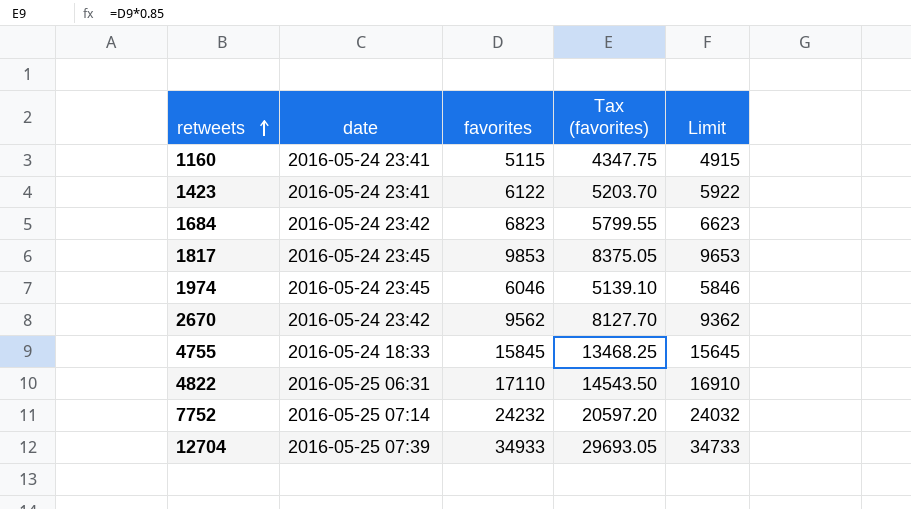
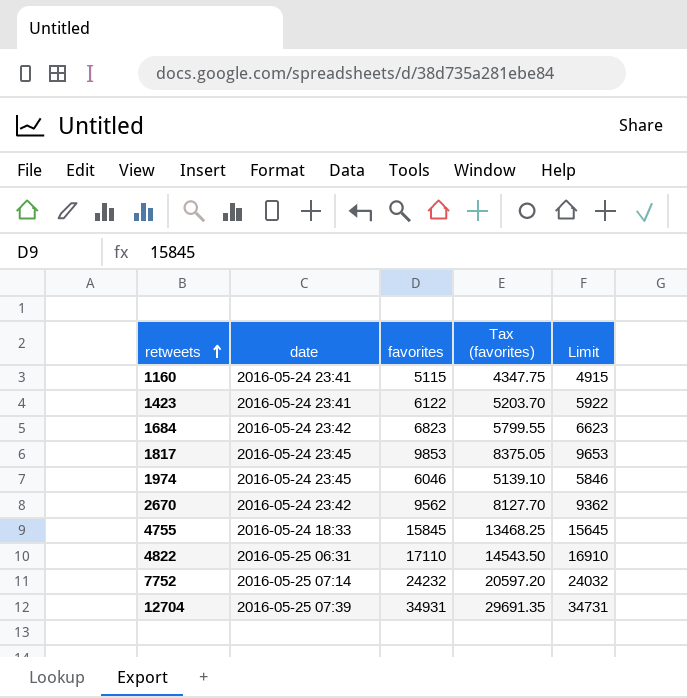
12704 | favorites: 34933 -> 34931
12704 | Tax (favorites): 29693.05 -> 29691.35
12704 | Limit: 34733 -> 34731

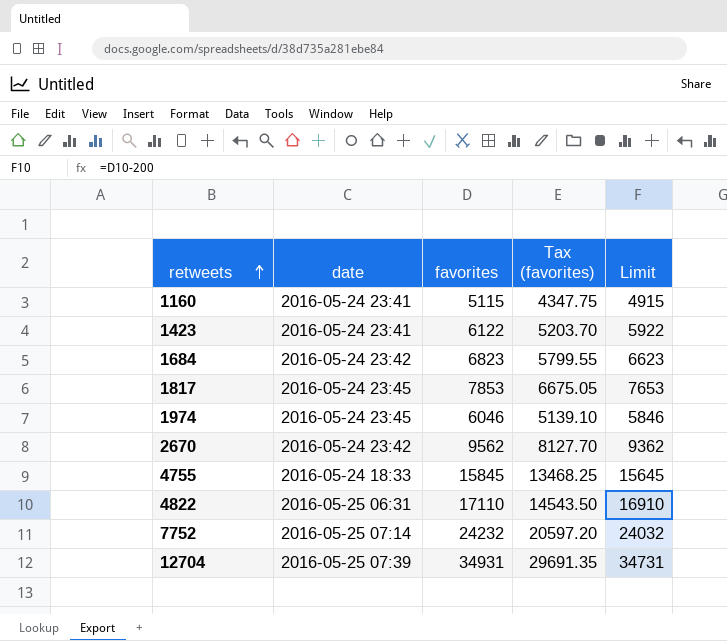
1817 | favorites: 9853 -> 7853
1817 | Tax (favorites): 8375.05 -> 6675.05
1817 | Limit: 9653 -> 7653

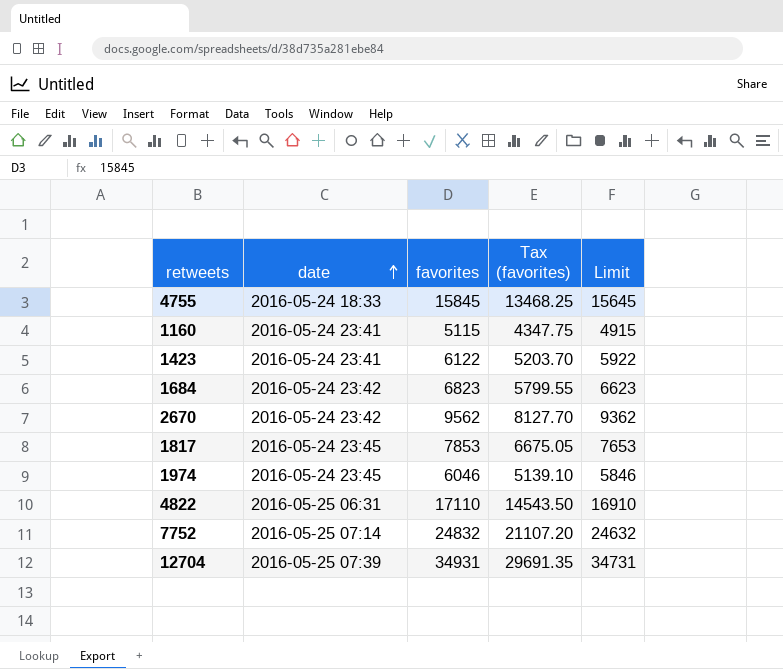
row order: retweets ascending -> date ascending
7752 | favorites: 24232 -> 24832
7752 | Tax (favorites): 20597.20 -> 21107.20
7752 | Limit: 24032 -> 24632

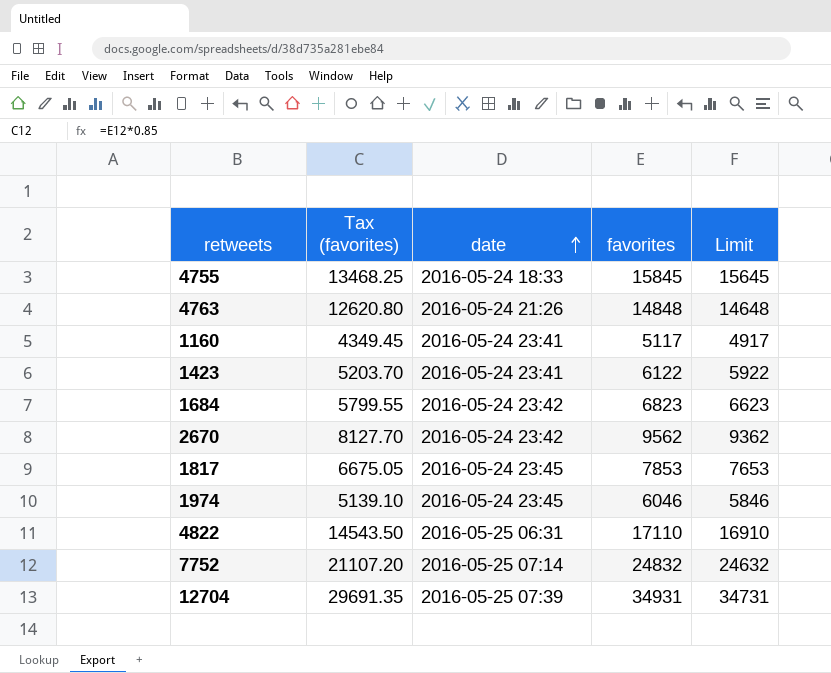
column Tax (favorites) | position: 4 -> 2
row 4763: none -> 12620.80 | 2016-05-24 21:26 | 14848 | 14648
1160 | Tax (favorites): 4347.75 -> 4349.45
1160 | favorites: 5115 -> 5117
1160 | Limit: 4915 -> 4917

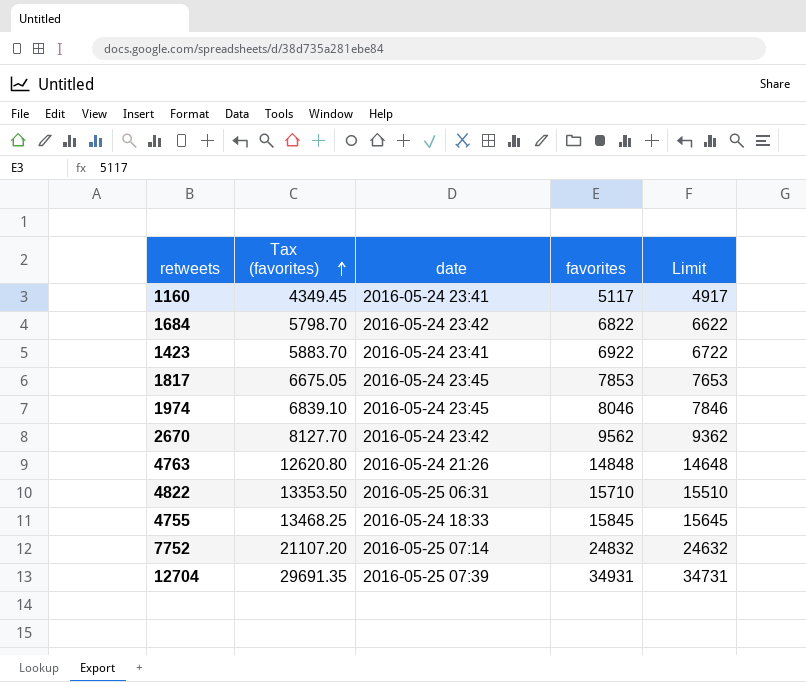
row order: date ascending -> Tax (favorites) ascending
1684 | Tax (favorites): 5799.55 -> 5798.70
1684 | favorites: 6823 -> 6822
1684 | Limit: 6623 -> 6622
1423 | Tax (favorites): 5203.70 -> 5883.70
1423 | favorites: 6122 -> 6922
1423 | Limit: 5922 -> 6722
1974 | Tax (favorites): 5139.10 -> 6839.10
1974 | favorites: 6046 -> 8046
1974 | Limit: 5846 -> 7846
4822 | Tax (favorites): 14543.50 -> 13353.50
4822 | favorites: 17110 -> 15710
4822 | Limit: 16910 -> 15510

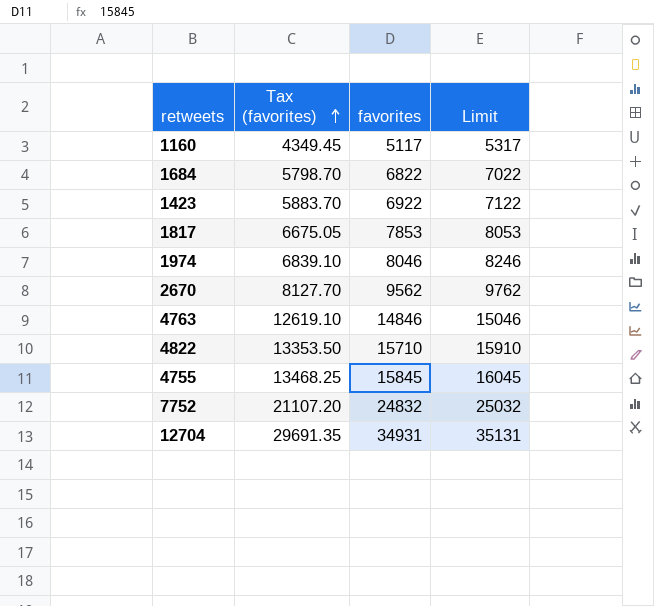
column date | position: 3 -> none
column Limit | formula: [favorites] - 200 -> [favorites] + 200
4763 | Tax (favorites): 12620.80 -> 12619.10
4763 | favorites: 14848 -> 14846

